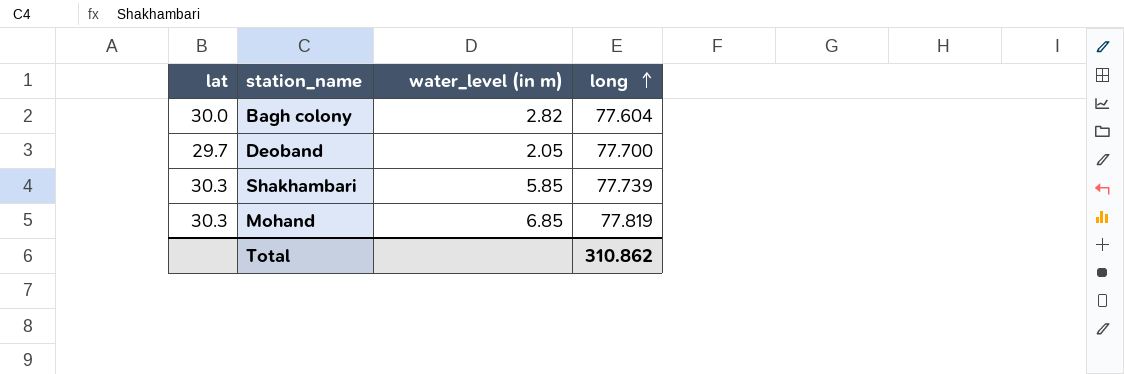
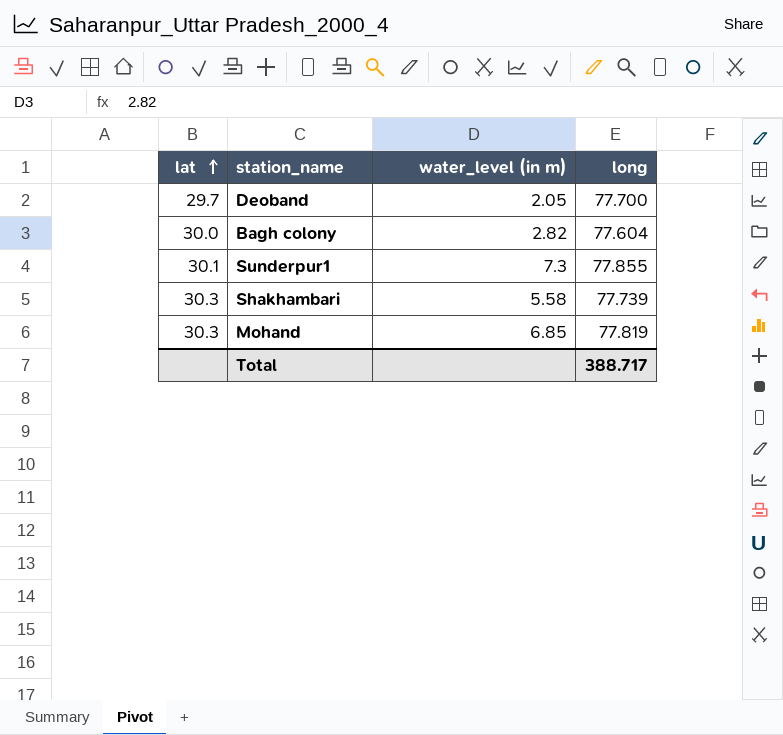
row order: long ascending -> lat ascending
row Sunderpur1: none -> 30.1 | 7.3 | 77.855
Shakhambari | water_level (in m): 5.85 -> 5.58
Total | long: 310.862 -> 388.717

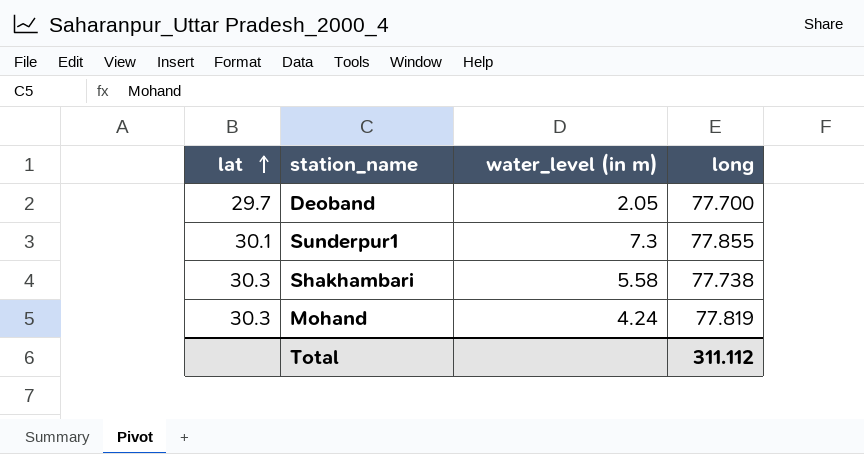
row Bagh colony: 30.0 | 2.82 | 77.604 -> none
Shakhambari | long: 77.739 -> 77.738
Mohand | water_level (in m): 6.85 -> 4.24
Total | long: 388.717 -> 311.112

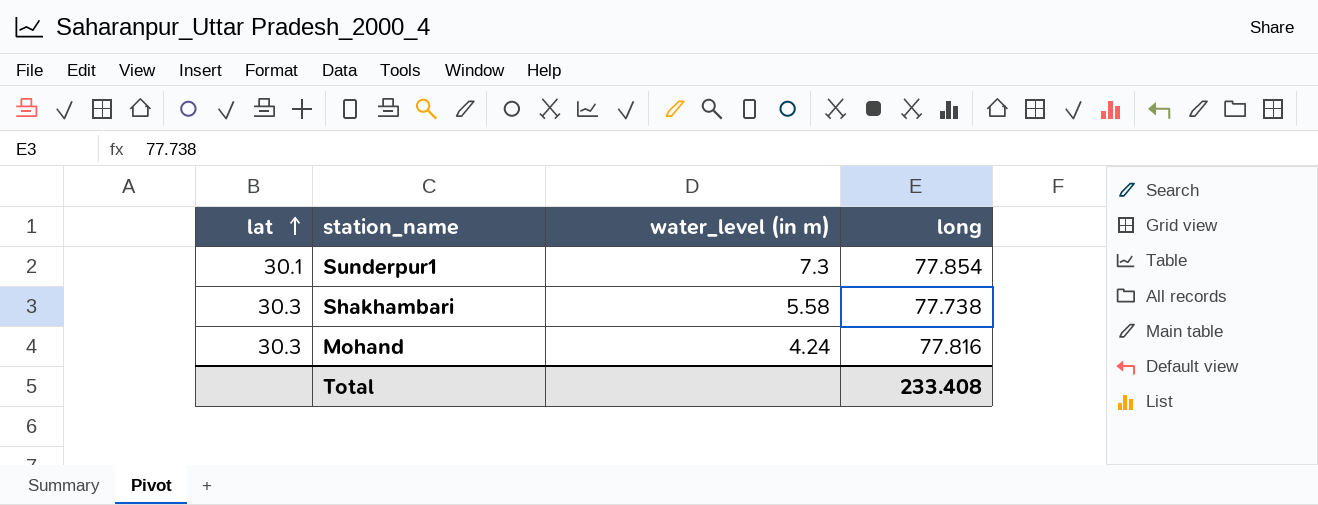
row Deoband: 29.7 | 2.05 | 77.700 -> none
Sunderpur1 | long: 77.855 -> 77.854
Mohand | long: 77.819 -> 77.816
Total | long: 311.112 -> 233.408

